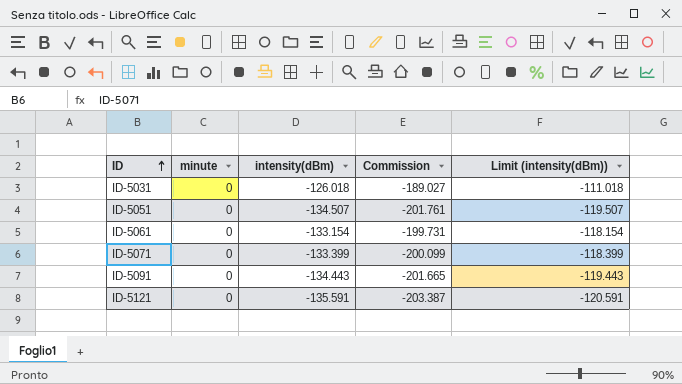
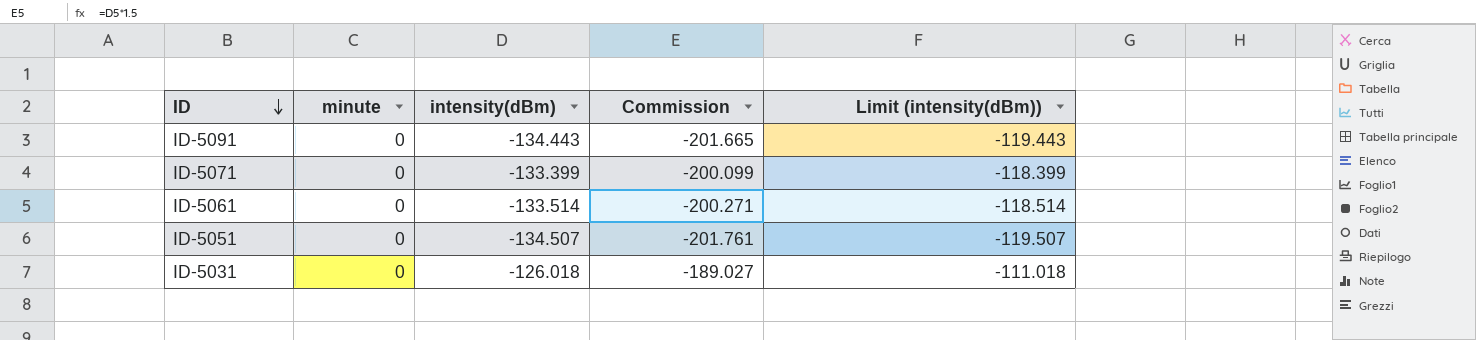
row order: ID ascending -> ID descending
row ID-5121: 0 | -135.591 | -203.387 | -120.591 -> none
ID-5061 | intensity(dBm): -133.154 -> -133.514
ID-5061 | Commission: -199.731 -> -200.271
ID-5061 | Limit (intensity(dBm)): -118.154 -> -118.514

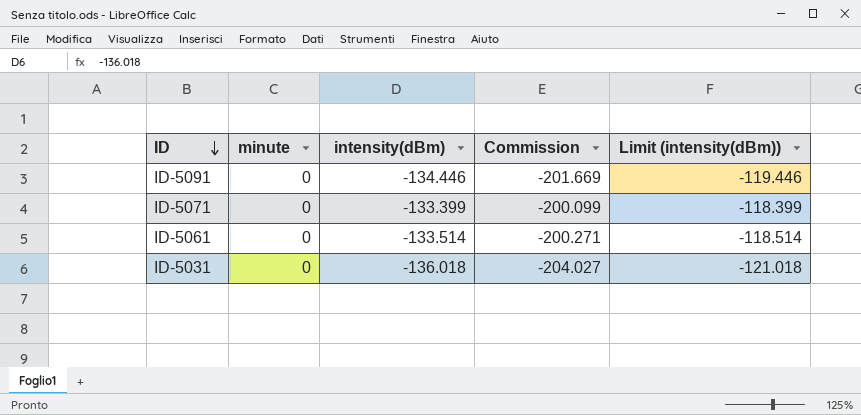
row ID-5051: 0 | -134.507 | -201.761 | -119.507 -> none
ID-5091 | intensity(dBm): -134.443 -> -134.446
ID-5091 | Commission: -201.665 -> -201.669
ID-5091 | Limit (intensity(dBm)): -119.443 -> -119.446
ID-5031 | intensity(dBm): -126.018 -> -136.018
ID-5031 | Commission: -189.027 -> -204.027
ID-5031 | Limit (intensity(dBm)): -111.018 -> -121.018

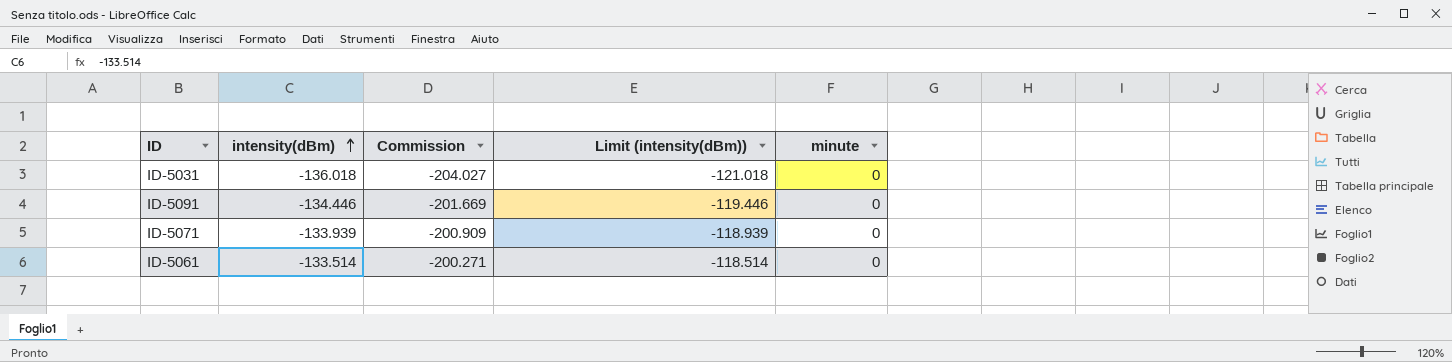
row order: ID descending -> intensity(dBm) ascending
column minute | position: 2 -> 5
ID-5071 | intensity(dBm): -133.399 -> -133.939
ID-5071 | Commission: -200.099 -> -200.909
ID-5071 | Limit (intensity(dBm)): -118.399 -> -118.939

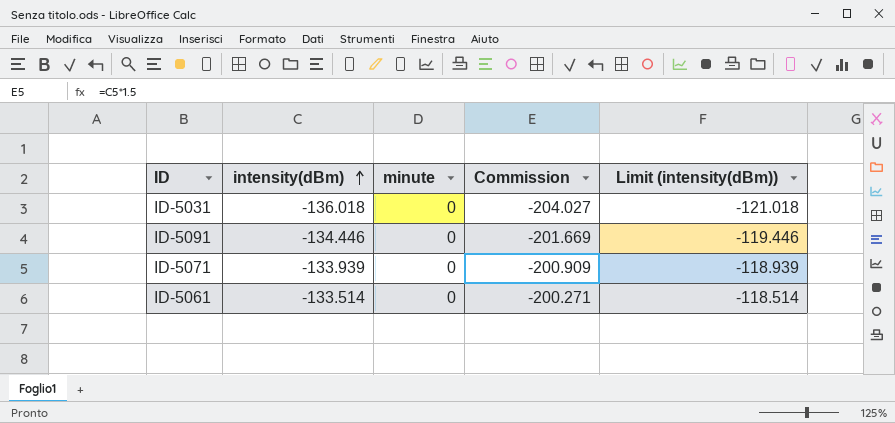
column minute | position: 5 -> 3

